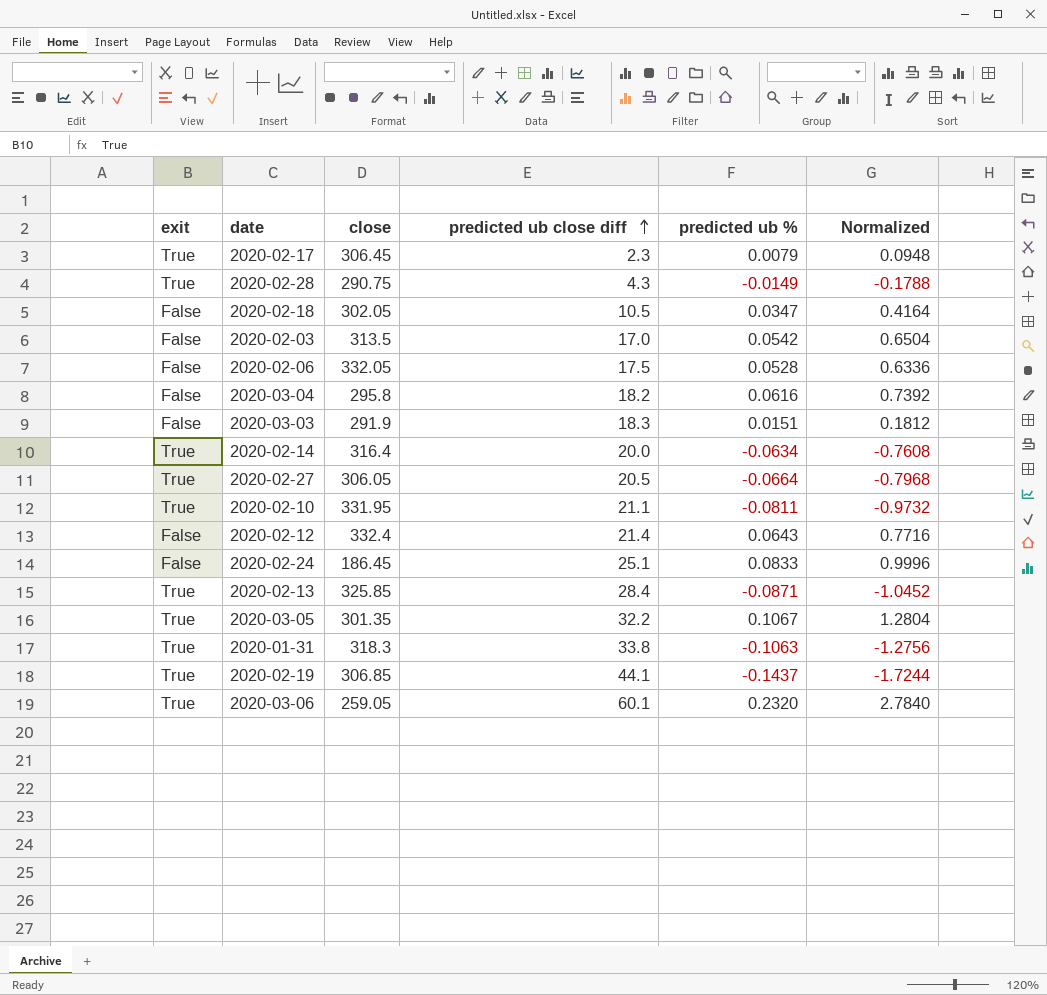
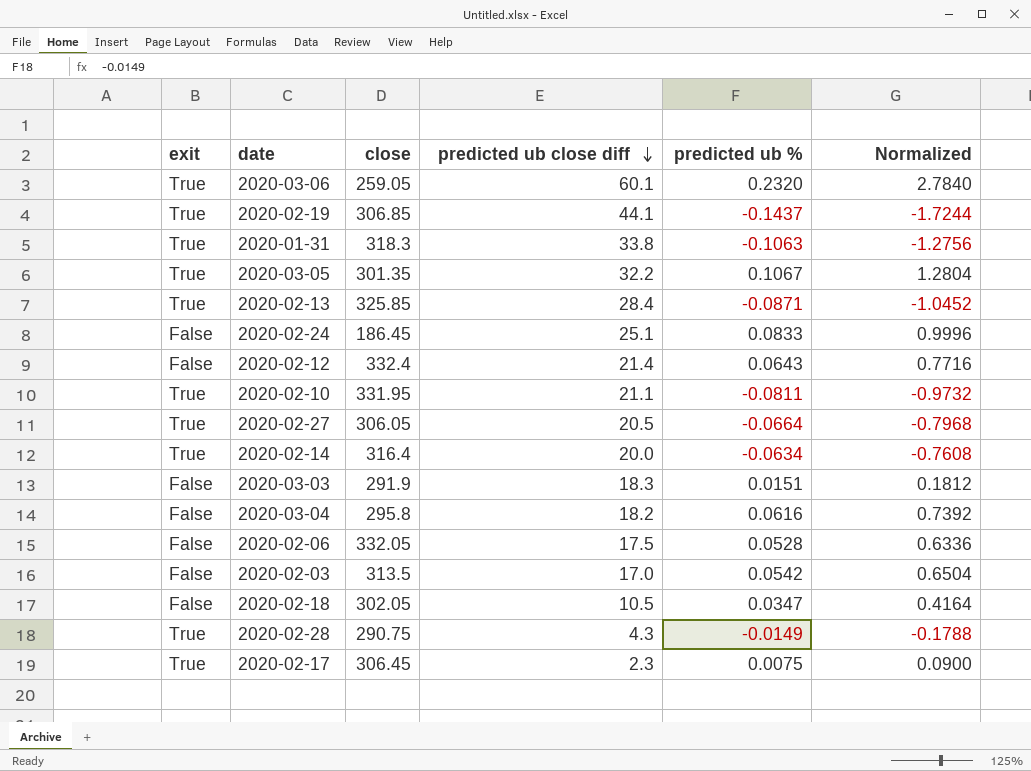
row order: predicted ub close diff ascending -> predicted ub close diff descending
2020-02-17 | predicted ub %: 0.0079 -> 0.0075
2020-02-17 | Normalized: 0.0948 -> 0.0900

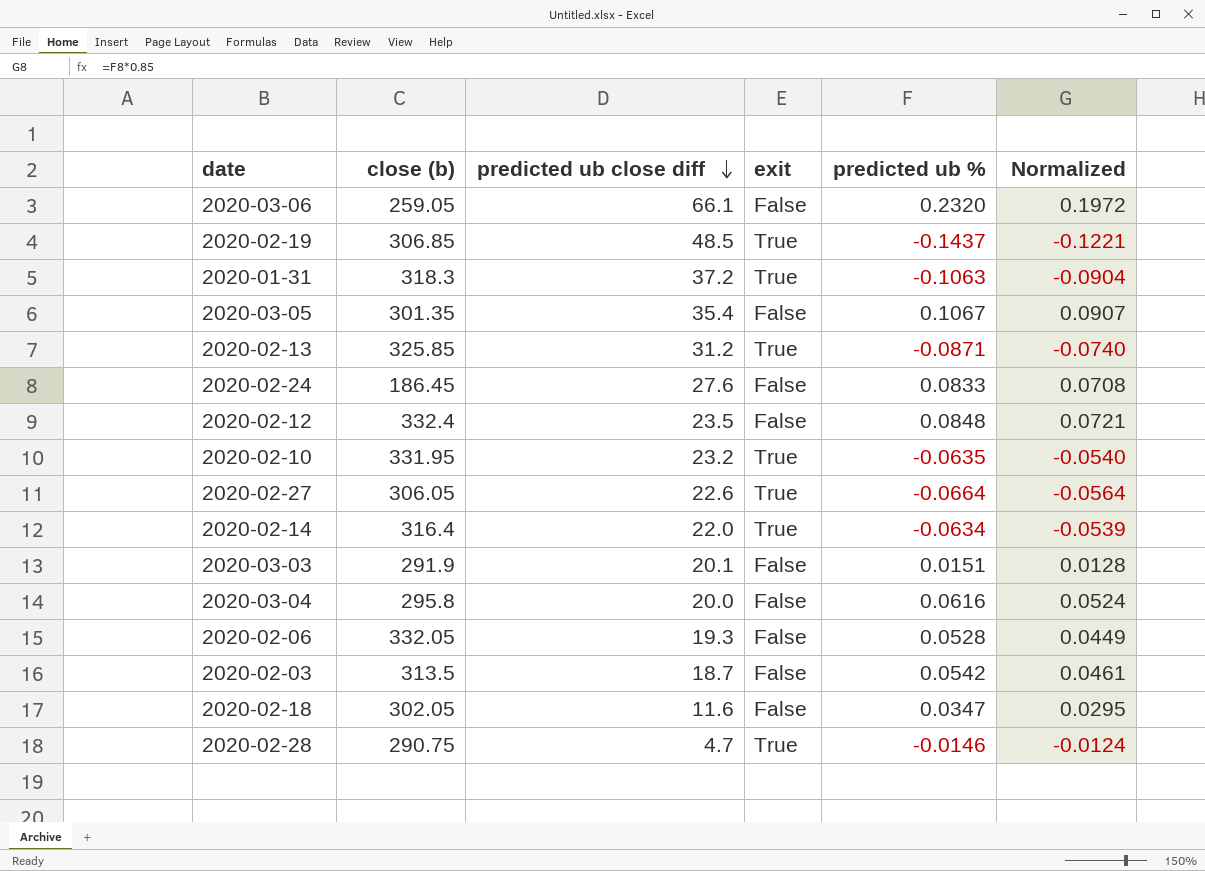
column name: close -> close (b)
column exit | position: 1 -> 4
column Normalized | formula: [predicted ub %] * 12 -> [predicted ub %] * 0.85
row 2020-02-17: True | 306.45 | 2.3 | 0.0075 | 0.0900 -> none
2020-03-06 | predicted ub close diff: 60.1 -> 66.1
2020-03-06 | exit: True -> False
2020-02-19 | predicted ub close diff: 44.1 -> 48.5
2020-01-31 | predicted ub close diff: 33.8 -> 37.2
2020-03-05 | predicted ub close diff: 32.2 -> 35.4
2020-03-05 | exit: True -> False
2020-02-13 | predicted ub close diff: 28.4 -> 31.2
2020-02-24 | predicted ub close diff: 25.1 -> 27.6
2020-02-12 | predicted ub close diff: 21.4 -> 23.5
2020-02-12 | predicted ub %: 0.0643 -> 0.0848
2020-02-10 | predicted ub close diff: 21.1 -> 23.2
2020-02-10 | predicted ub %: -0.0811 -> -0.0635
2020-02-27 | predicted ub close diff: 20.5 -> 22.6
2020-02-14 | predicted ub close diff: 20.0 -> 22.0
2020-03-03 | predicted ub close diff: 18.3 -> 20.1
2020-03-04 | predicted ub close diff: 18.2 -> 20.0
2020-02-06 | predicted ub close diff: 17.5 -> 19.3
2020-02-03 | predicted ub close diff: 17.0 -> 18.7
2020-02-18 | predicted ub close diff: 10.5 -> 11.6
2020-02-28 | predicted ub close diff: 4.3 -> 4.7
2020-02-28 | predicted ub %: -0.0149 -> -0.0146

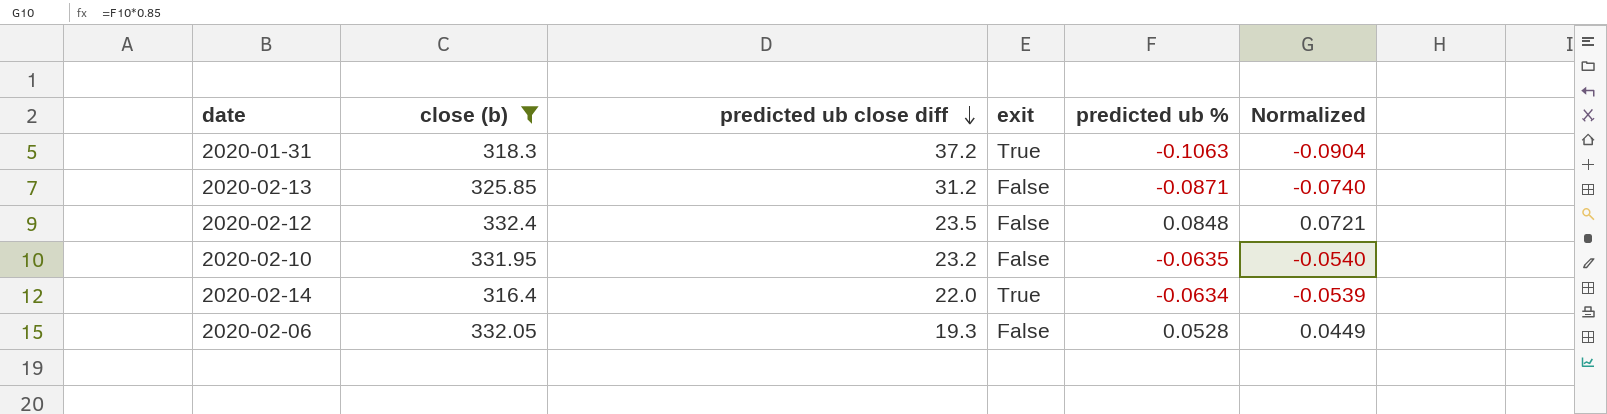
filter: none -> close (b) >= 316.4
2020-02-13 | exit: True -> False
2020-02-10 | exit: True -> False

